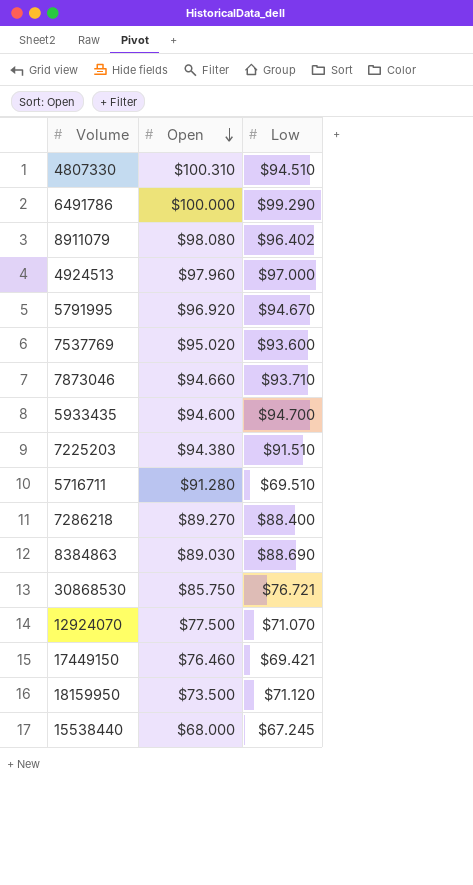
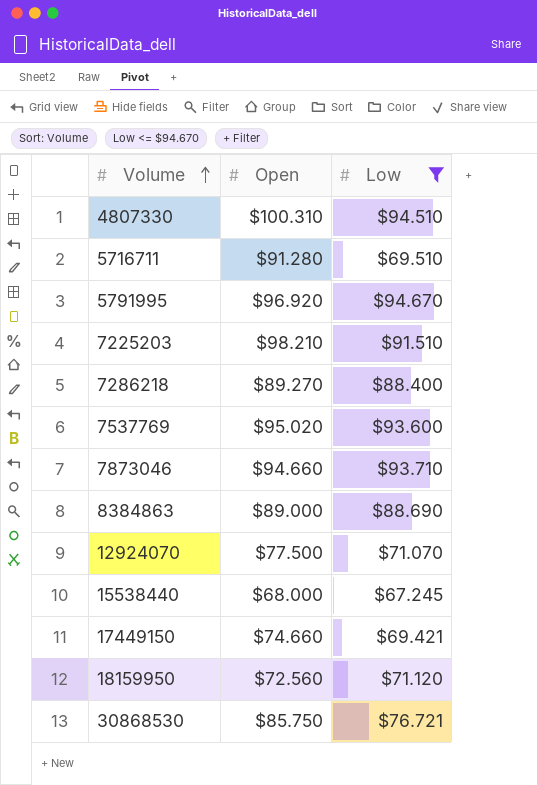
filter: none -> Low <= $94.670
row order: Open descending -> Volume ascending
7225203 | Open: $94.380 -> $98.210
8384863 | Open: $89.030 -> $89.000
17449150 | Open: $76.460 -> $74.660
18159950 | Open: $73.500 -> $72.560

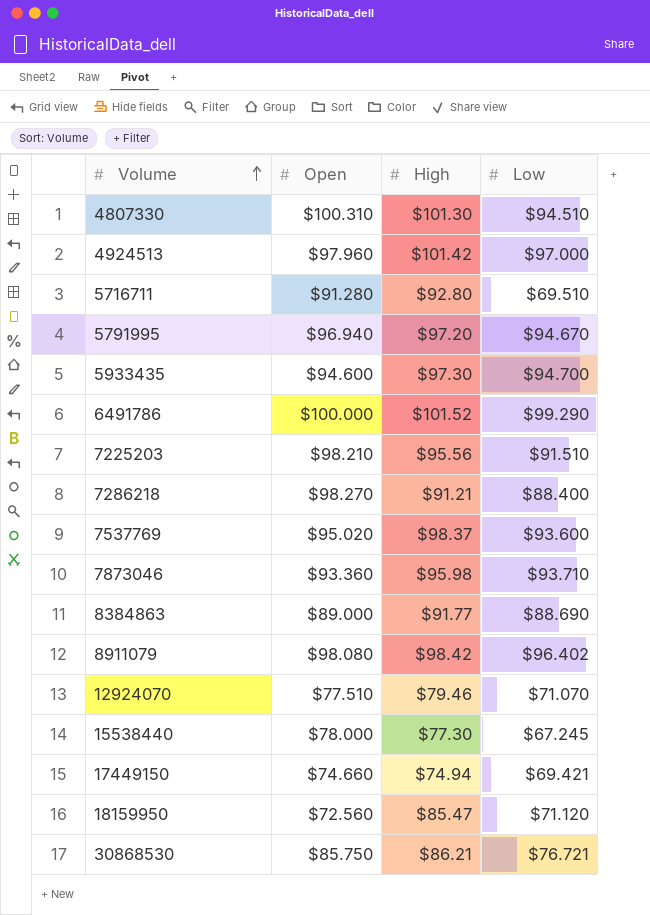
filter: Low <= $94.670 -> none
column High | position: none -> 3
5791995 | Open: $96.920 -> $96.940
7286218 | Open: $89.270 -> $98.270
7873046 | Open: $94.660 -> $93.360
12924070 | Open: $77.500 -> $77.510
15538440 | Open: $68.000 -> $78.000

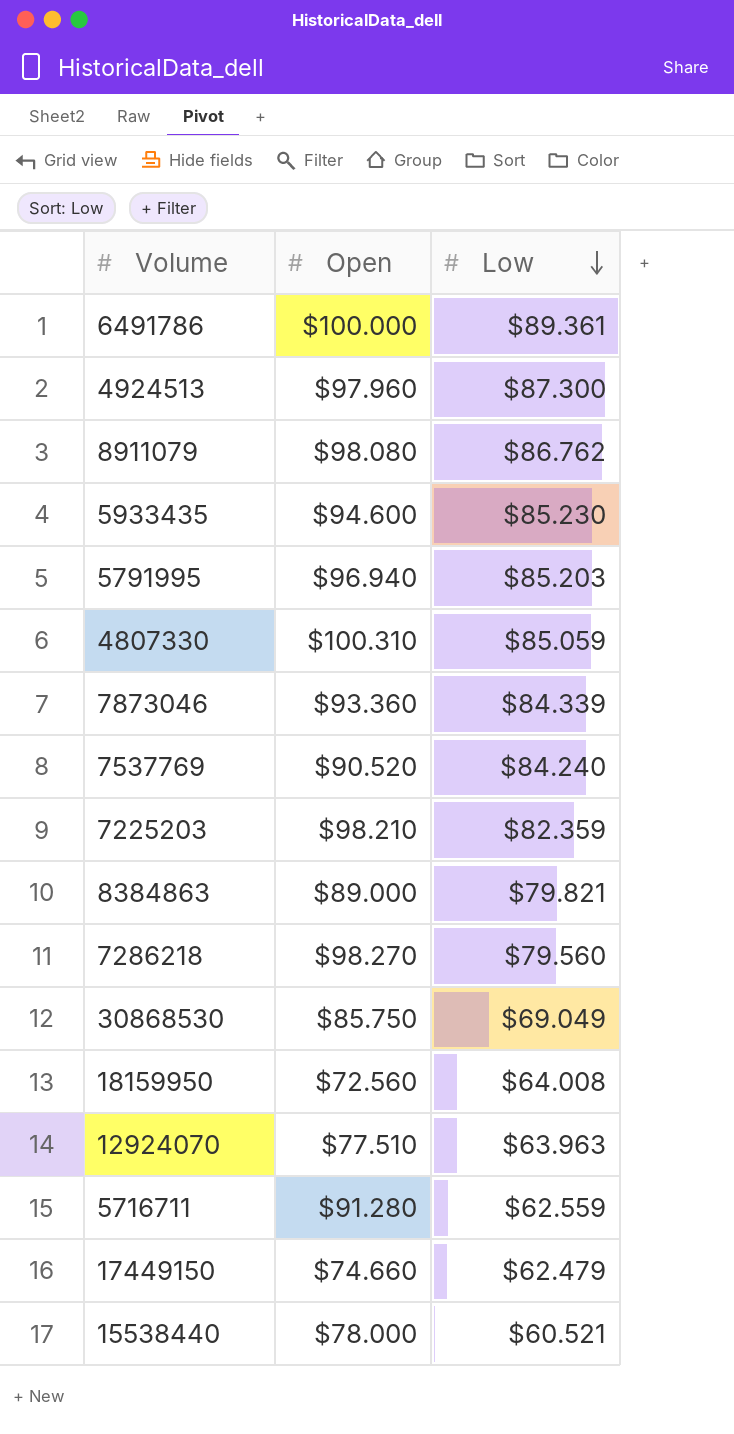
row order: Volume ascending -> Low descending
column High | position: 3 -> none
6491786 | Low: $99.290 -> $89.361
4924513 | Low: $97.000 -> $87.300
8911079 | Low: $96.402 -> $86.762
5933435 | Low: $94.700 -> $85.230
5791995 | Low: $94.670 -> $85.203
4807330 | Low: $94.510 -> $85.059
7873046 | Low: $93.710 -> $84.339
7537769 | Open: $95.020 -> $90.520
7537769 | Low: $93.600 -> $84.240
7225203 | Low: $91.510 -> $82.359
8384863 | Low: $88.690 -> $79.821
7286218 | Low: $88.400 -> $79.560
30868530 | Low: $76.721 -> $69.049
18159950 | Low: $71.120 -> $64.008
12924070 | Low: $71.070 -> $63.963
5716711 | Low: $69.510 -> $62.559
17449150 | Low: $69.421 -> $62.479
15538440 | Low: $67.245 -> $60.521

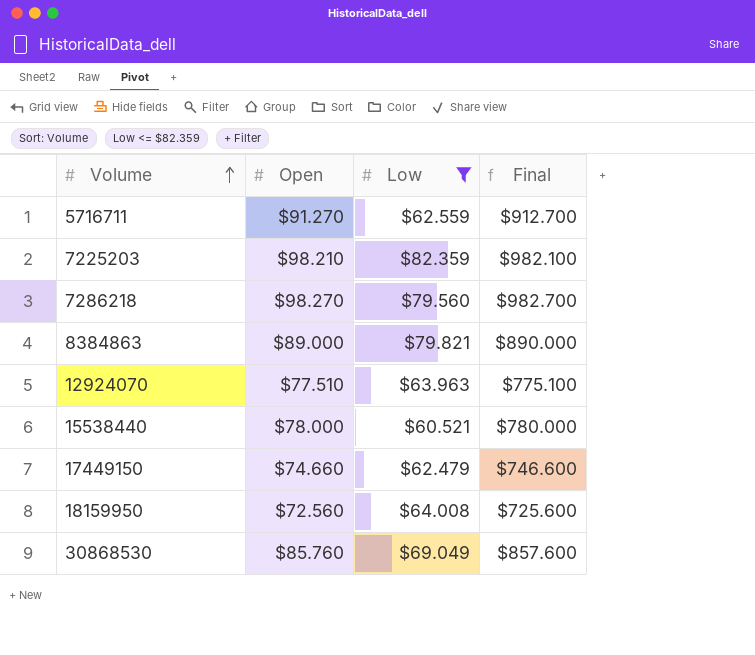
filter: none -> Low <= $82.359
row order: Low descending -> Volume ascending
column Final | formula: none -> [Open] * 10
5716711 | Open: $91.280 -> $91.270
30868530 | Open: $85.750 -> $85.760

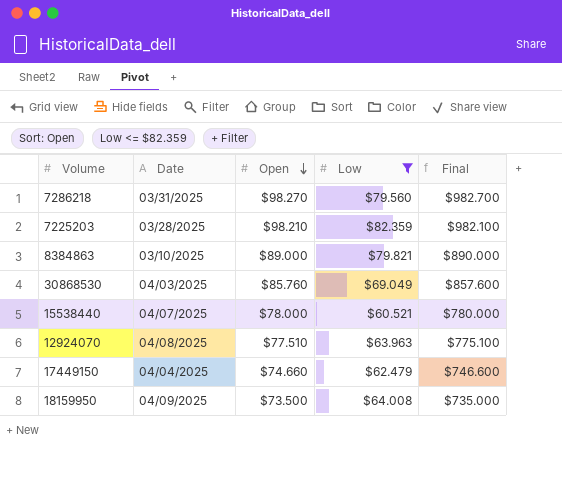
row order: Volume ascending -> Open descending
column Date | position: none -> 2
row 5716711: $91.270 | $62.559 | $912.700 -> none
18159950 | Open: $72.560 -> $73.500
18159950 | Final: $725.600 -> $735.000

